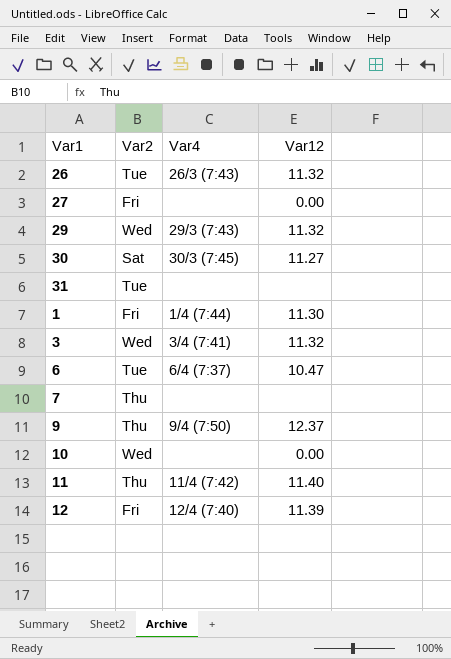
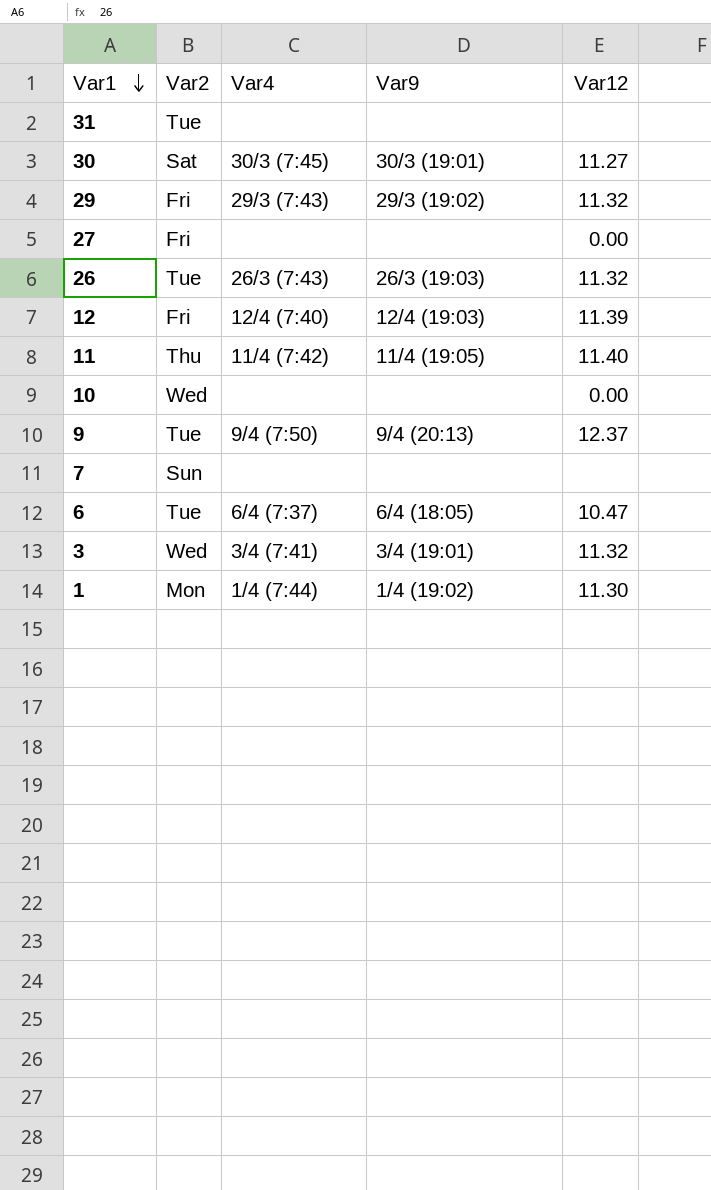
row order: none -> Var1 descending
column Var9 | position: none -> 4
29 | Var2: Wed -> Fri
9 | Var2: Thu -> Tue
7 | Var2: Thu -> Sun
1 | Var2: Fri -> Mon

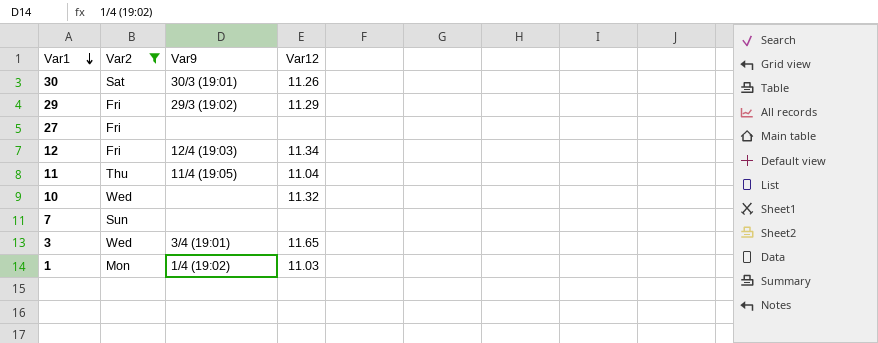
filter: none -> Var2 != Tue
column Var4 | position: 3 -> none
30 | Var12: 11.27 -> 11.26
29 | Var12: 11.32 -> 11.29
27 | Var12: 0.00 -> none
12 | Var12: 11.39 -> 11.34
11 | Var12: 11.40 -> 11.04
10 | Var12: 0.00 -> 11.32
3 | Var12: 11.32 -> 11.65
1 | Var12: 11.30 -> 11.03

